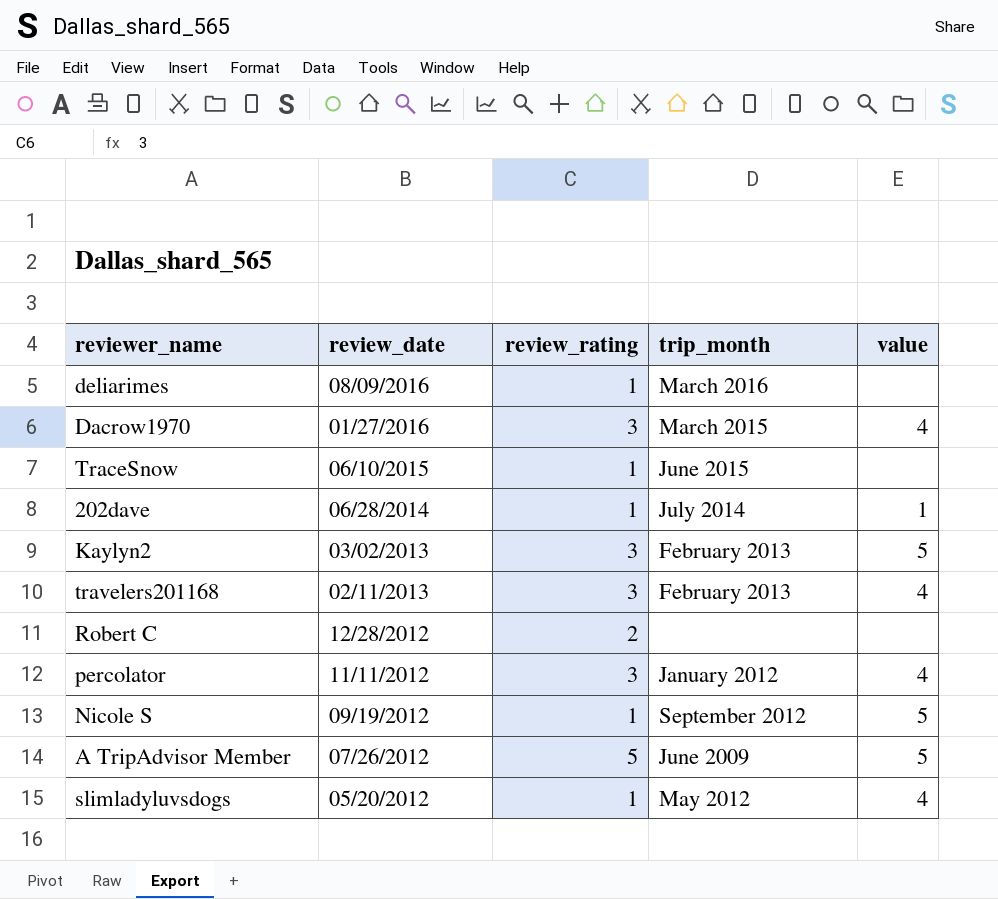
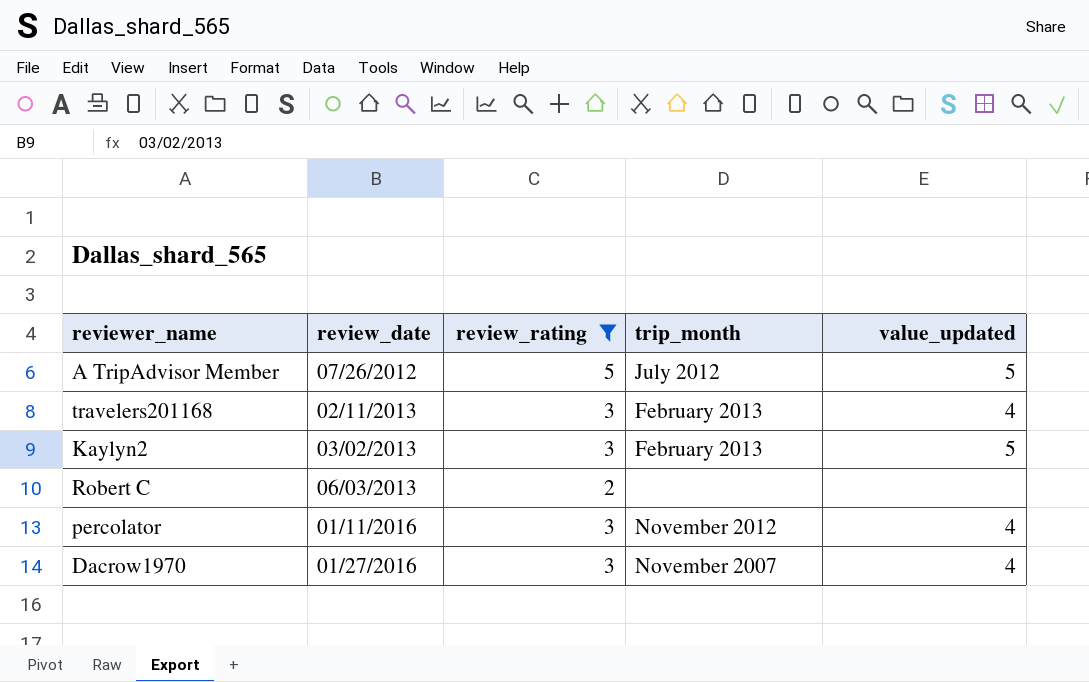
filter: none -> review_rating != 1
row order: review_date descending -> review_date ascending
column name: value -> value_updated
A TripAdvisor Member | trip_month: June 2009 -> July 2012
Robert C | review_date: 12/28/2012 -> 06/03/2013
percolator | review_date: 11/11/2012 -> 01/11/2016
percolator | trip_month: January 2012 -> November 2012
Dacrow1970 | trip_month: March 2015 -> November 2007

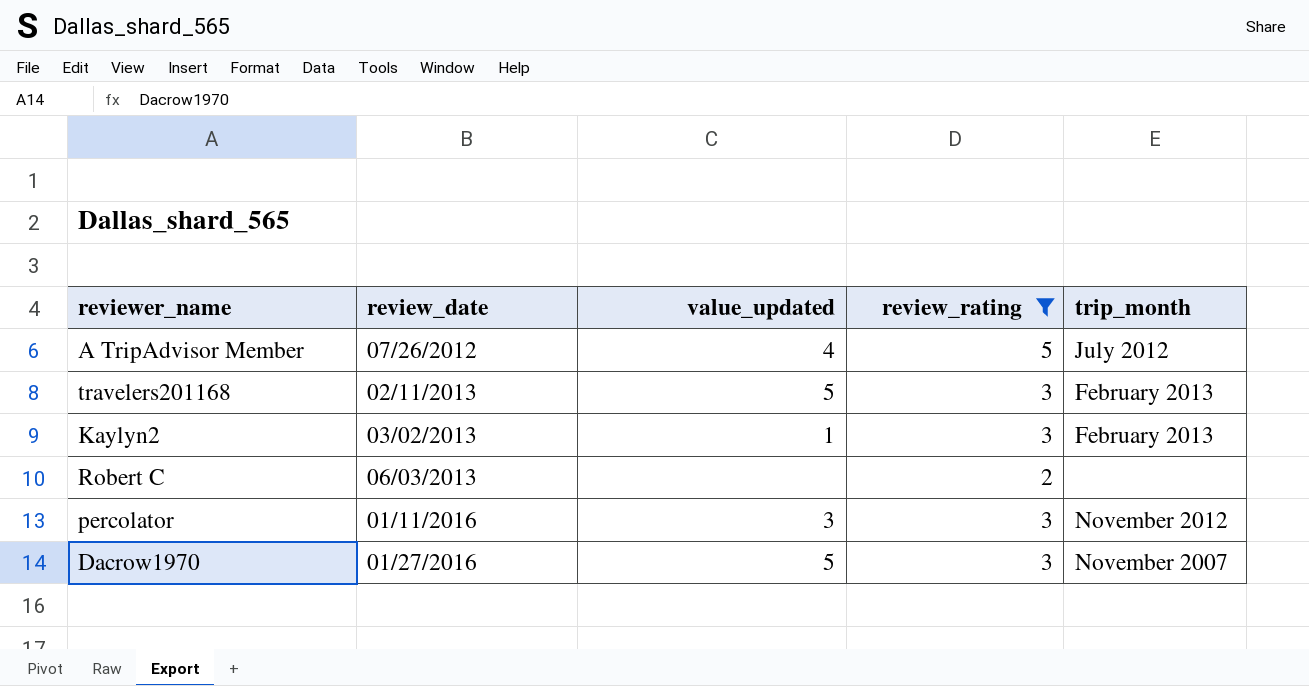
column value_updated | position: 5 -> 3
A TripAdvisor Member | value_updated: 5 -> 4
travelers201168 | value_updated: 4 -> 5
Kaylyn2 | value_updated: 5 -> 1
percolator | value_updated: 4 -> 3
Dacrow1970 | value_updated: 4 -> 5

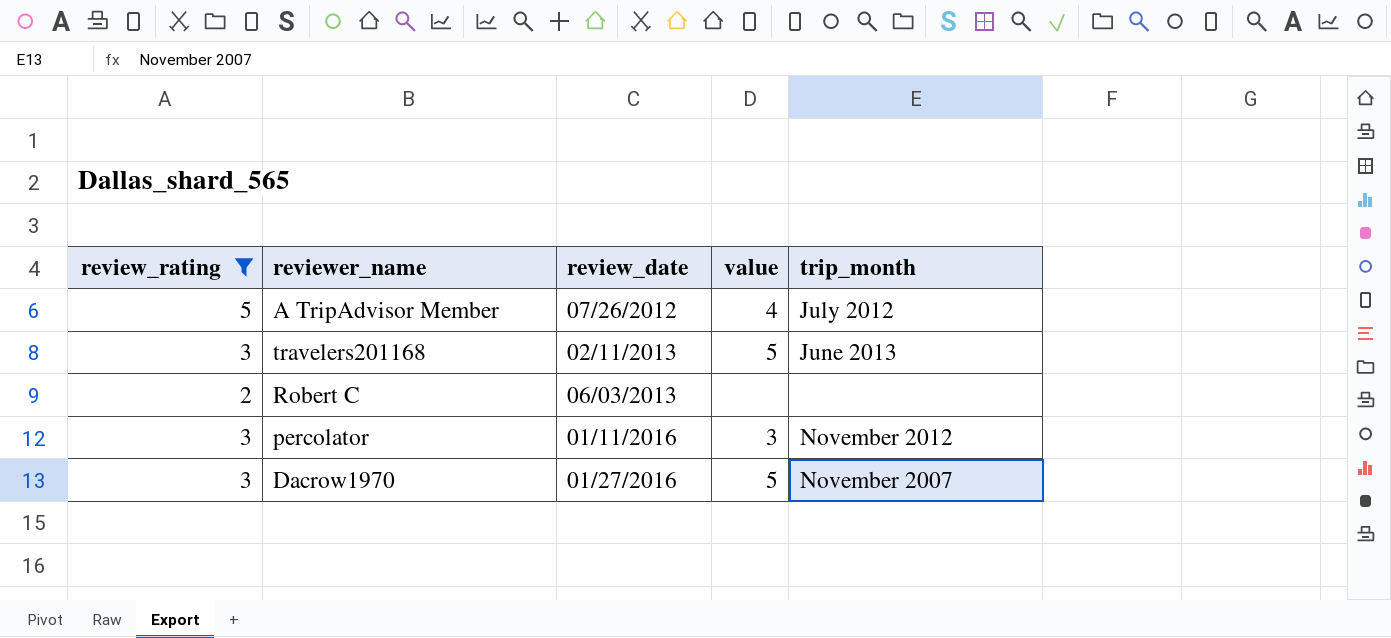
column review_rating | position: 4 -> 1
column name: value_updated -> value
row Kaylyn2: 03/02/2013 | 1 | 3 | February 2013 -> none
travelers201168 | trip_month: February 2013 -> June 2013

